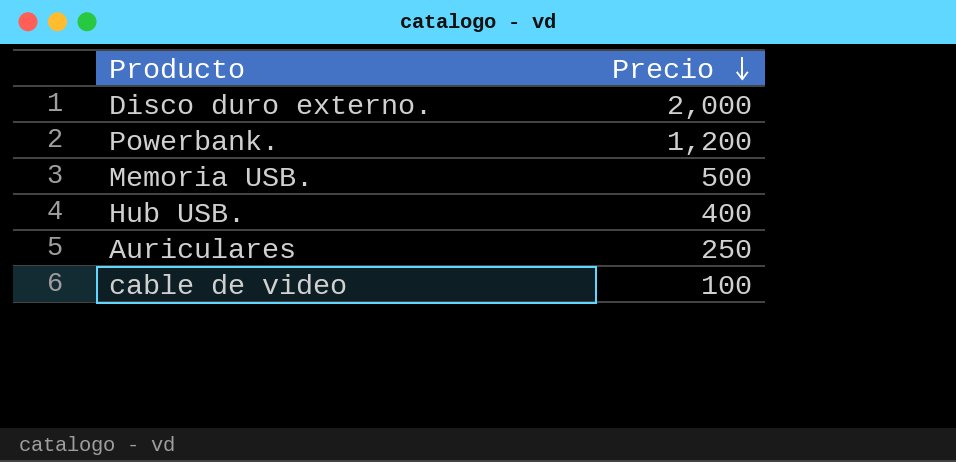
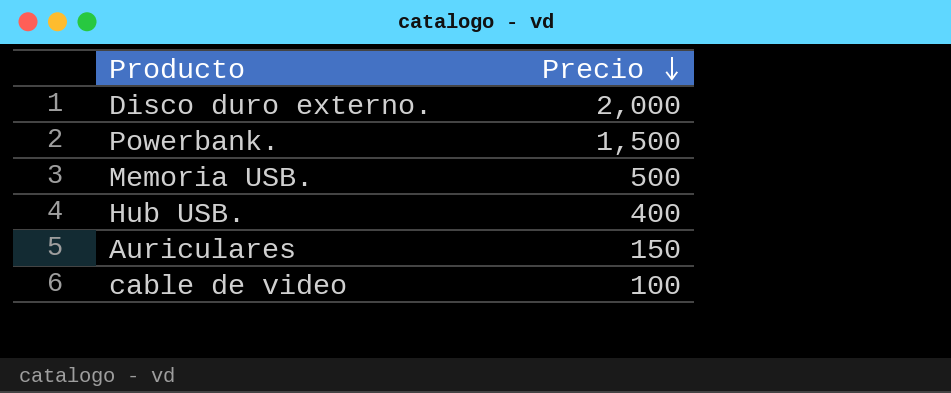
Powerbank. | Precio: 1,200 -> 1,500
Auriculares | Precio: 250 -> 150

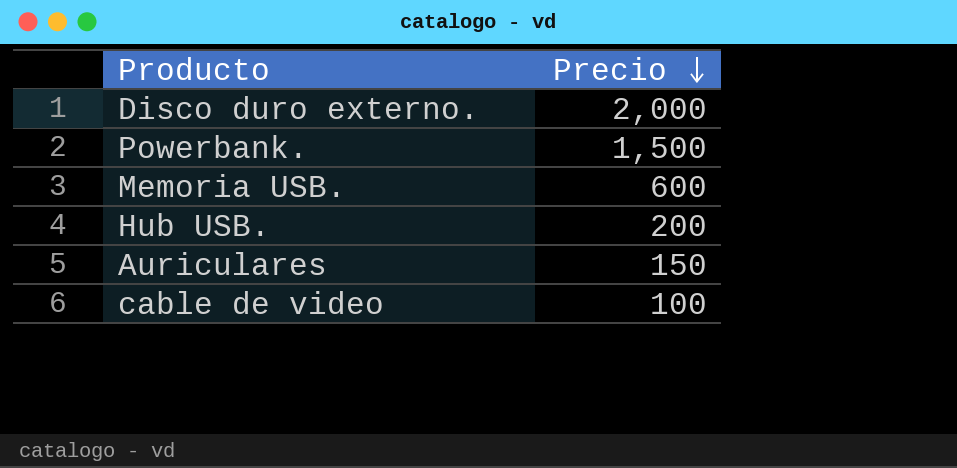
Memoria USB. | Precio: 500 -> 600
Hub USB. | Precio: 400 -> 200

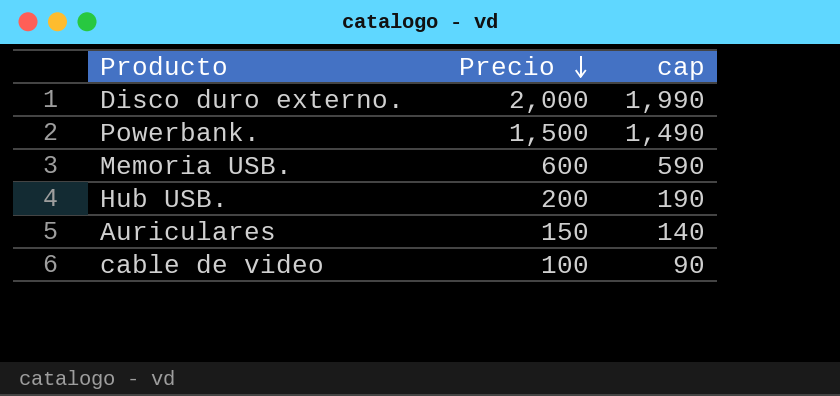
column cap | formula: none -> [Precio] - 10

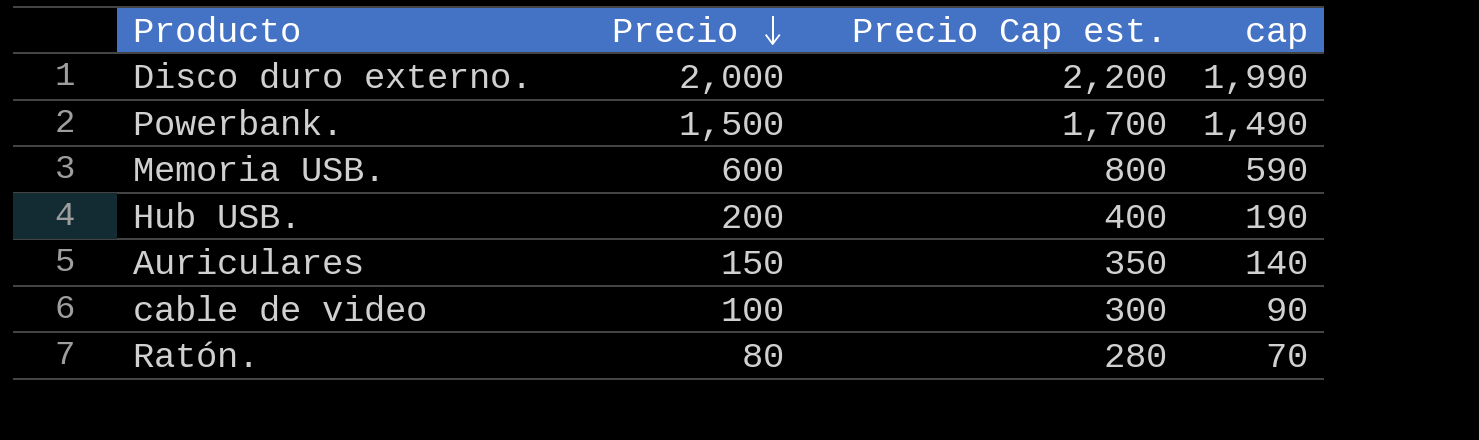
column Precio Cap est. | formula: none -> [Precio] + 200
row Ratón.: none -> 80 | 280 | 70

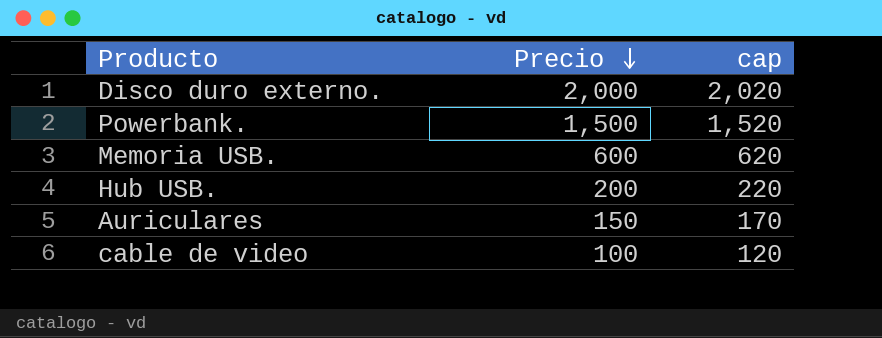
column Precio Cap est. | formula: [Precio] + 200 -> none
column cap | formula: [Precio] - 10 -> [Precio] + 20
row Ratón.: 80 | 280 | 70 -> none

